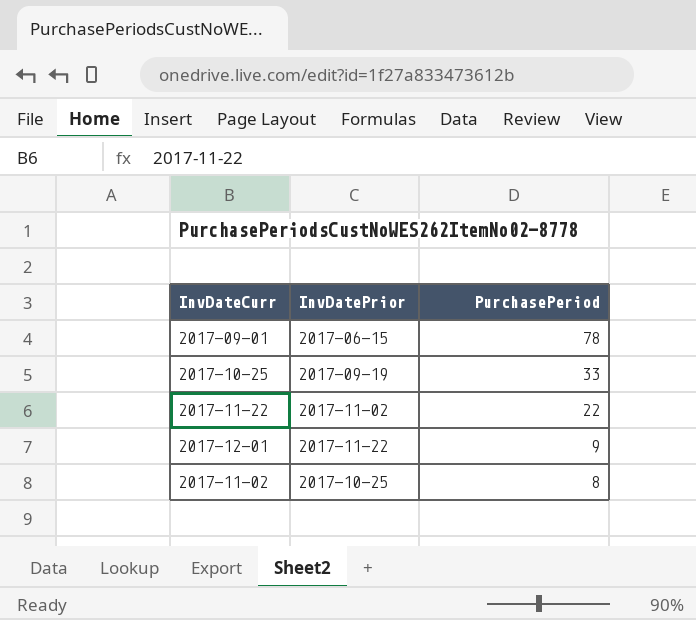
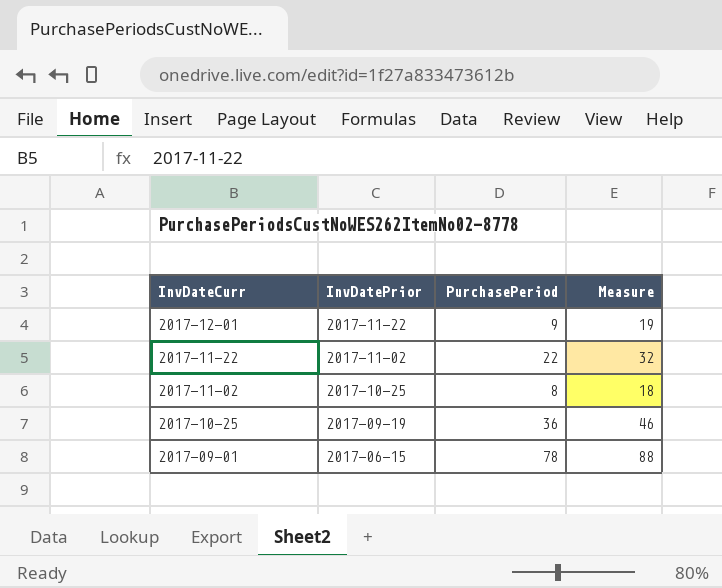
row order: PurchasePeriod descending -> InvDateCurr descending
column Measure | formula: none -> [PurchasePeriod] + 10
2017-10-25 | PurchasePeriod: 33 -> 36

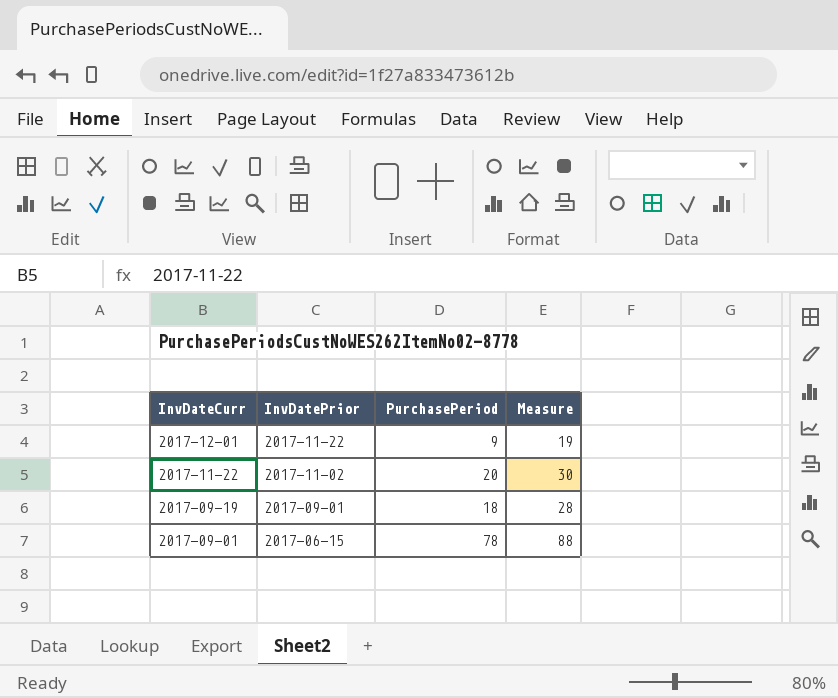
row 2017-11-02: 2017-10-25 | 8 | 18 -> none
row 2017-10-25: 2017-09-19 | 36 | 46 -> none
2017-11-22 | PurchasePeriod: 22 -> 20
2017-11-22 | Measure: 32 -> 30
row 2017-09-19: none -> 2017-09-01 | 18 | 28

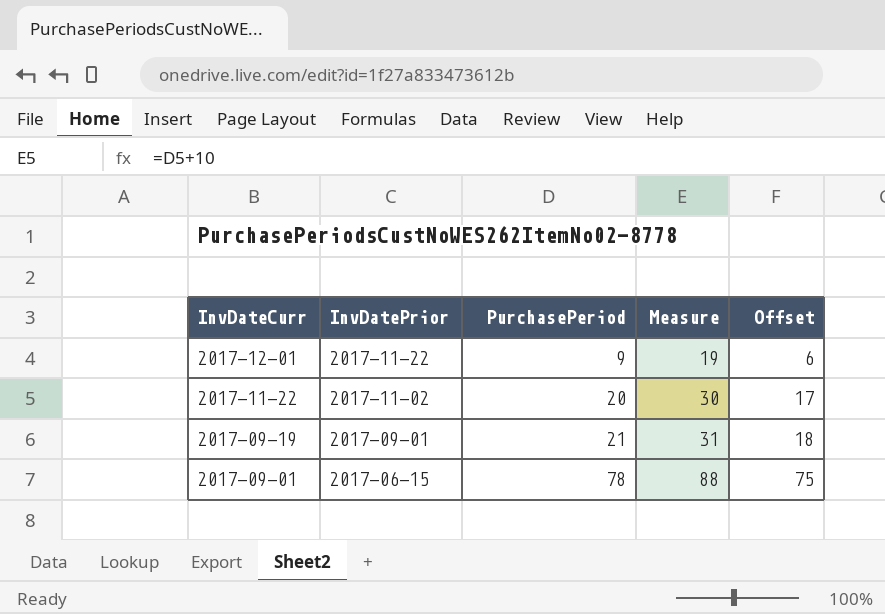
column Offset | formula: none -> [PurchasePeriod] - 3
2017-09-19 | PurchasePeriod: 18 -> 21
2017-09-19 | Measure: 28 -> 31

